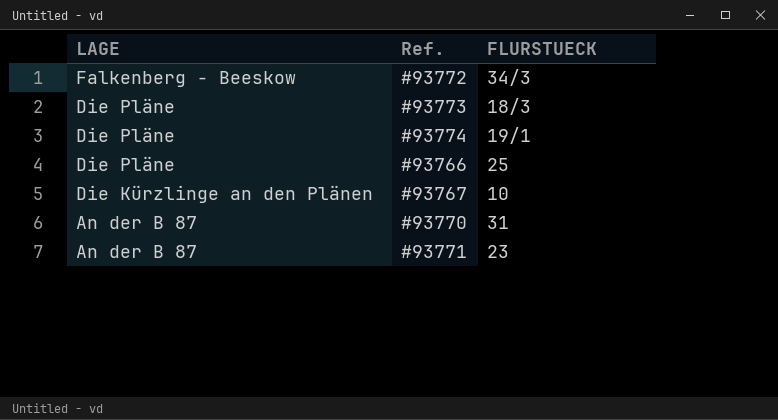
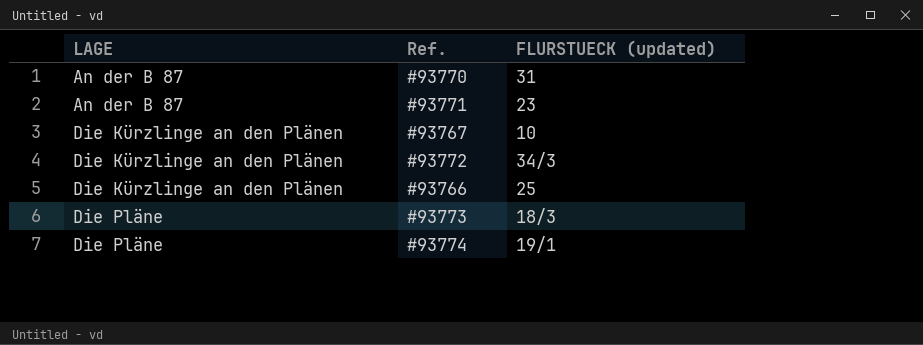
row order: LAGE descending -> LAGE ascending
column name: FLURSTUECK -> FLURSTUECK (updated)
#93772 | LAGE: Falkenberg - Beeskow -> Die Kürzlinge an den Plänen
#93766 | LAGE: Die Pläne -> Die Kürzlinge an den Plänen

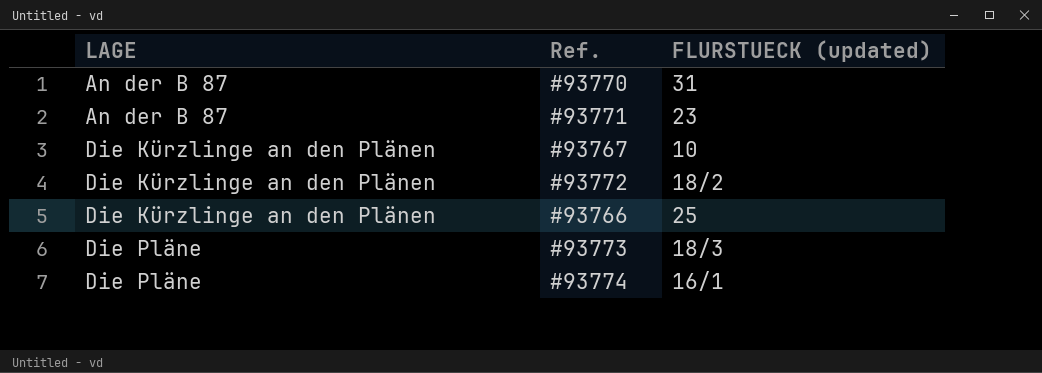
#93772 | FLURSTUECK (updated): 34/3 -> 18/2
#93774 | FLURSTUECK (updated): 19/1 -> 16/1

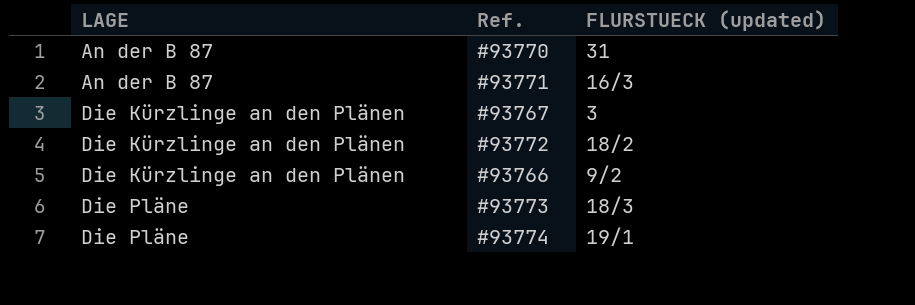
#93771 | FLURSTUECK (updated): 23 -> 16/3
#93767 | FLURSTUECK (updated): 10 -> 3
#93766 | FLURSTUECK (updated): 25 -> 9/2
#93774 | FLURSTUECK (updated): 16/1 -> 19/1

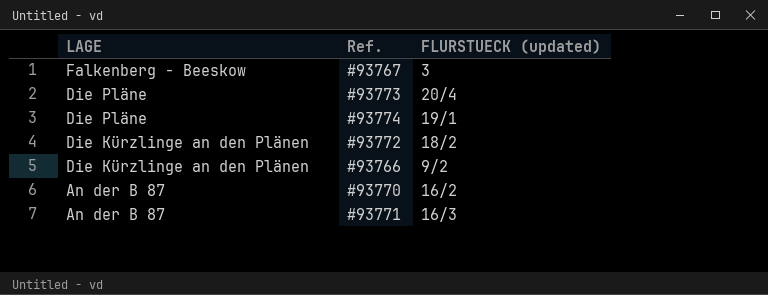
row order: LAGE ascending -> LAGE descending
#93767 | LAGE: Die Kürzlinge an den Plänen -> Falkenberg - Beeskow
#93773 | FLURSTUECK (updated): 18/3 -> 20/4
#93770 | FLURSTUECK (updated): 31 -> 16/2

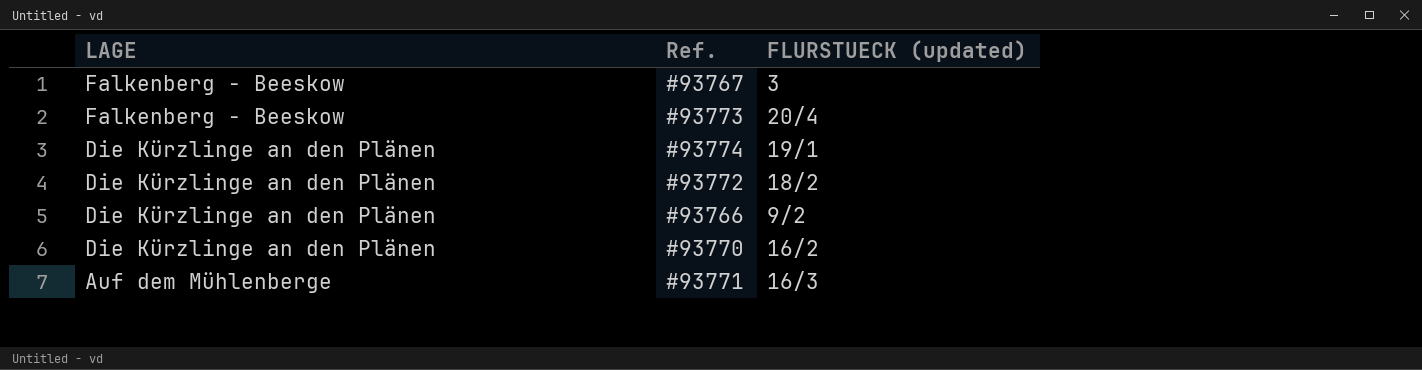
#93773 | LAGE: Die Pläne -> Falkenberg - Beeskow
#93774 | LAGE: Die Pläne -> Die Kürzlinge an den Plänen
#93770 | LAGE: An der B 87 -> Die Kürzlinge an den Plänen
#93771 | LAGE: An der B 87 -> Auf dem Mühlenberge

